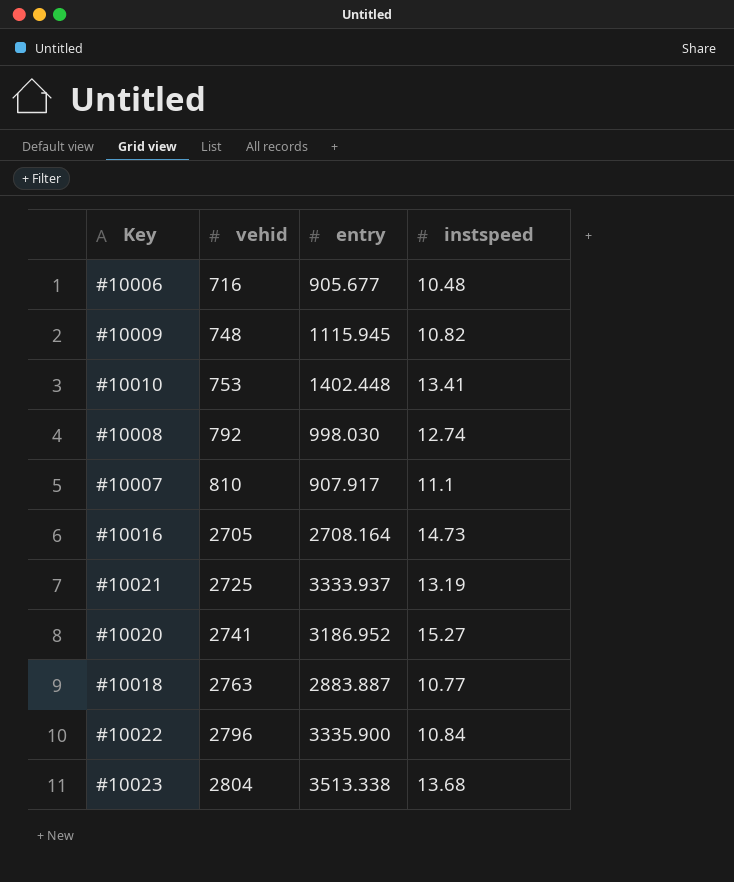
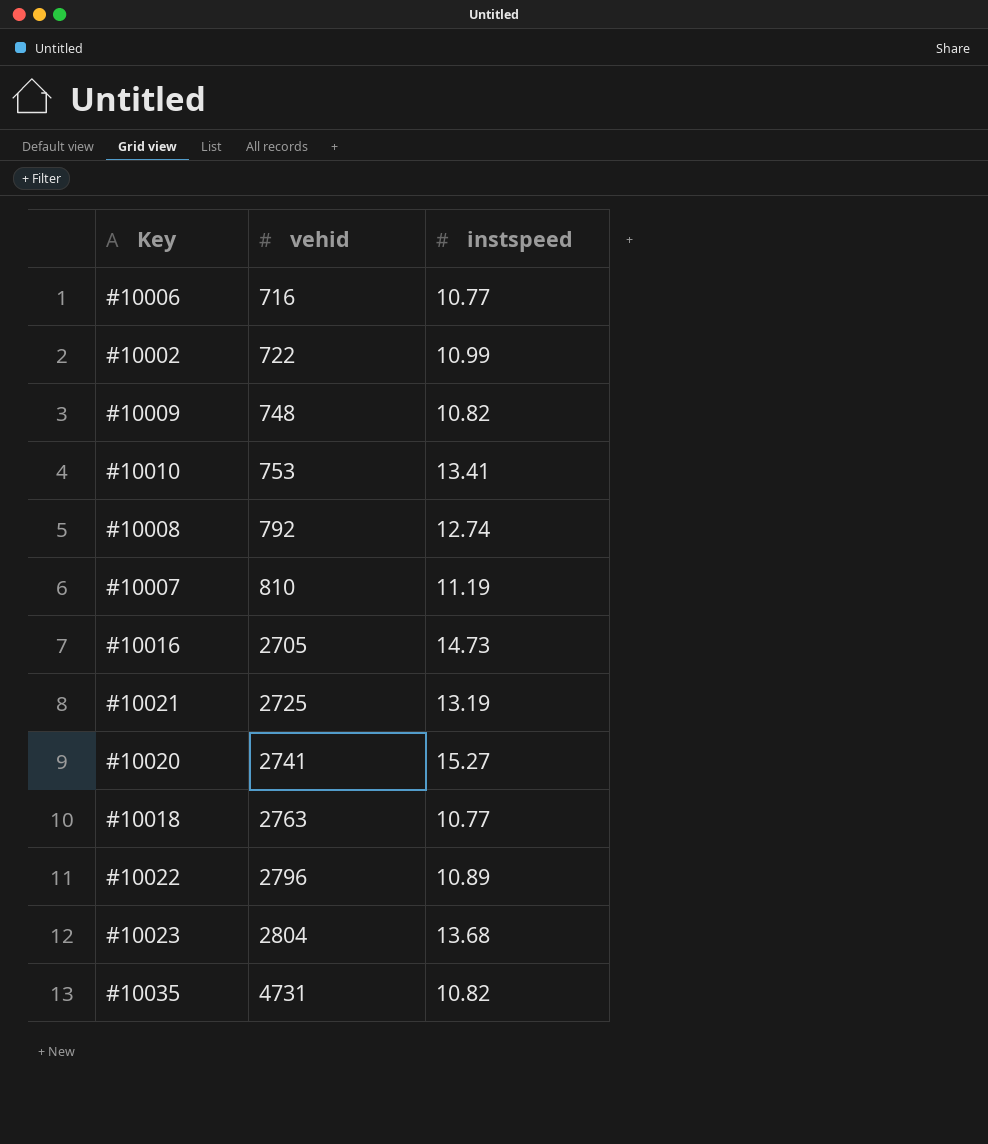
column entry | position: 3 -> none
#10006 | instspeed: 10.48 -> 10.77
row #10002: none -> 722 | 10.99
#10007 | instspeed: 11.1 -> 11.19
#10022 | instspeed: 10.84 -> 10.89
row #10035: none -> 4731 | 10.82

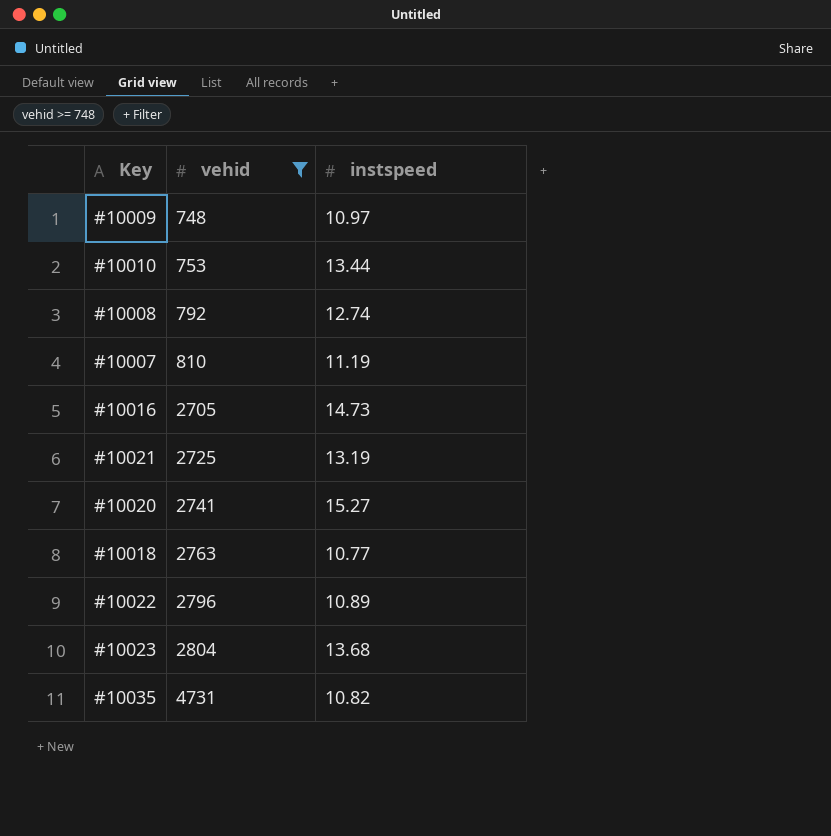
filter: none -> vehid >= 748
#10009 | instspeed: 10.82 -> 10.97
#10010 | instspeed: 13.41 -> 13.44

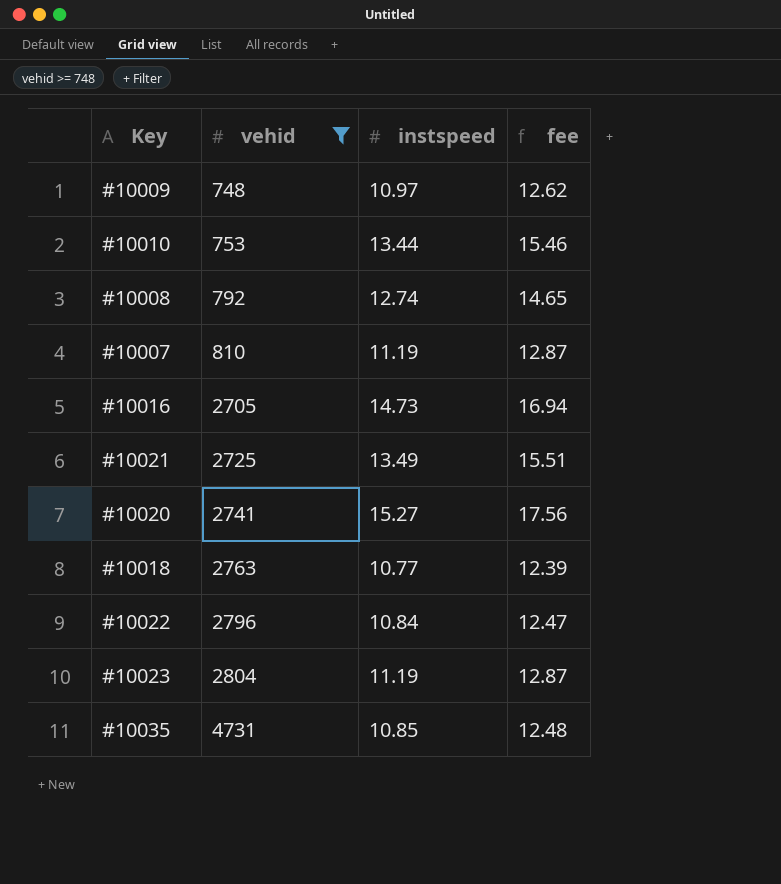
column fee | formula: none -> [instspeed] * 1.15
#10021 | instspeed: 13.19 -> 13.49
#10022 | instspeed: 10.89 -> 10.84
#10023 | instspeed: 13.68 -> 11.19
#10035 | instspeed: 10.82 -> 10.85

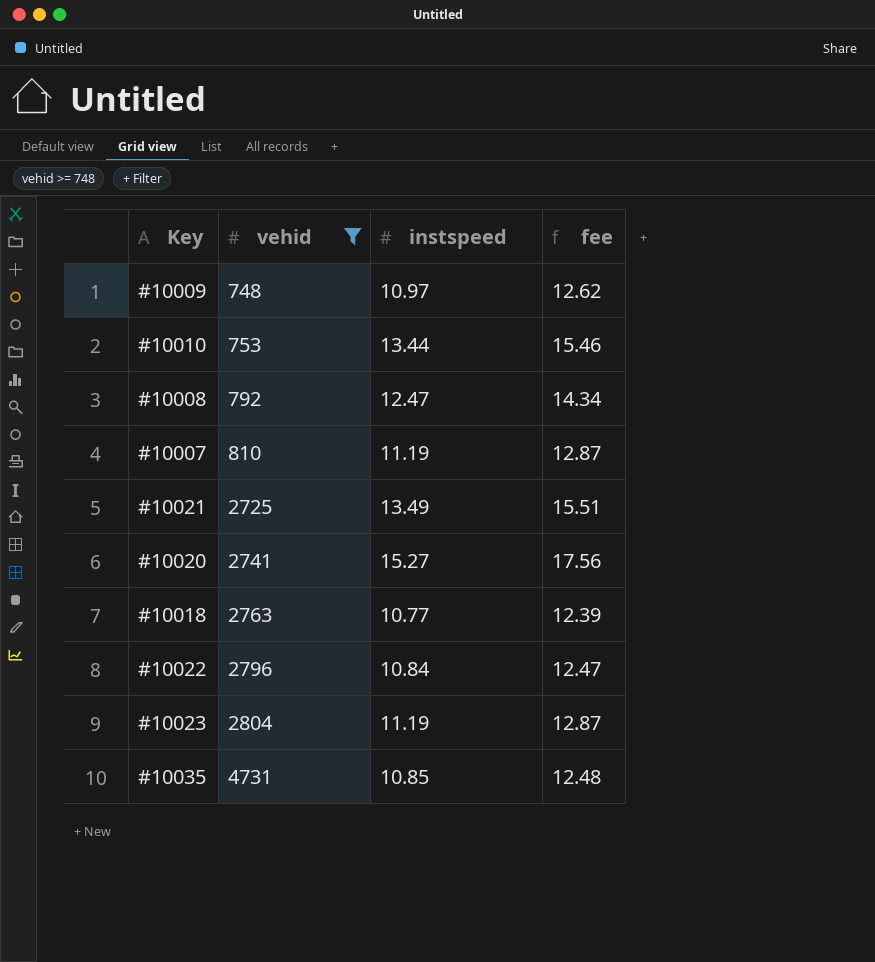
row #10016: 2705 | 14.73 | 16.94 -> none
#10008 | instspeed: 12.74 -> 12.47
#10008 | fee: 14.65 -> 14.34

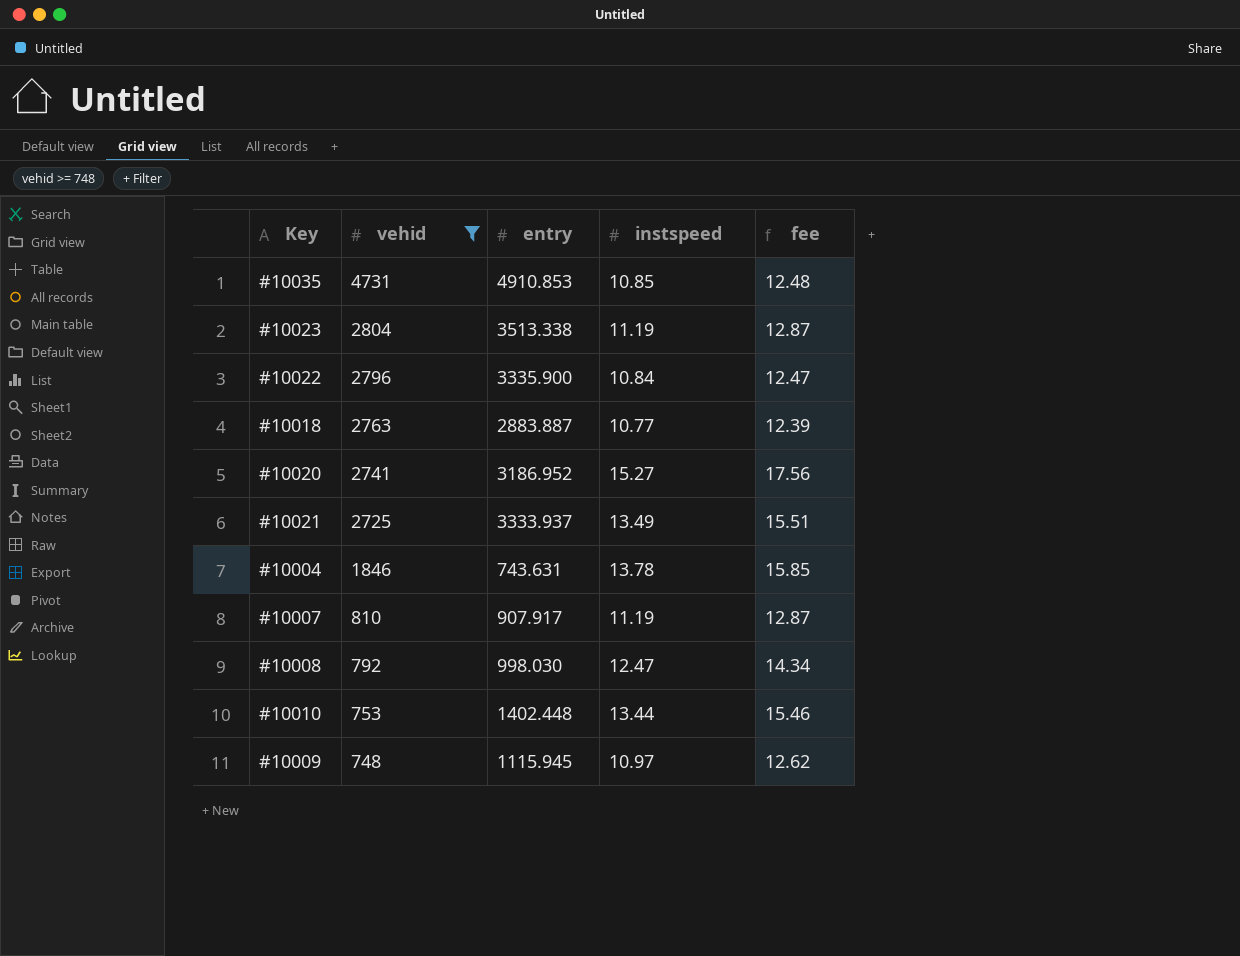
row order: vehid ascending -> vehid descending
column entry | position: none -> 3
row #10004: none -> 1846 | 743.631 | 13.78 | 15.85

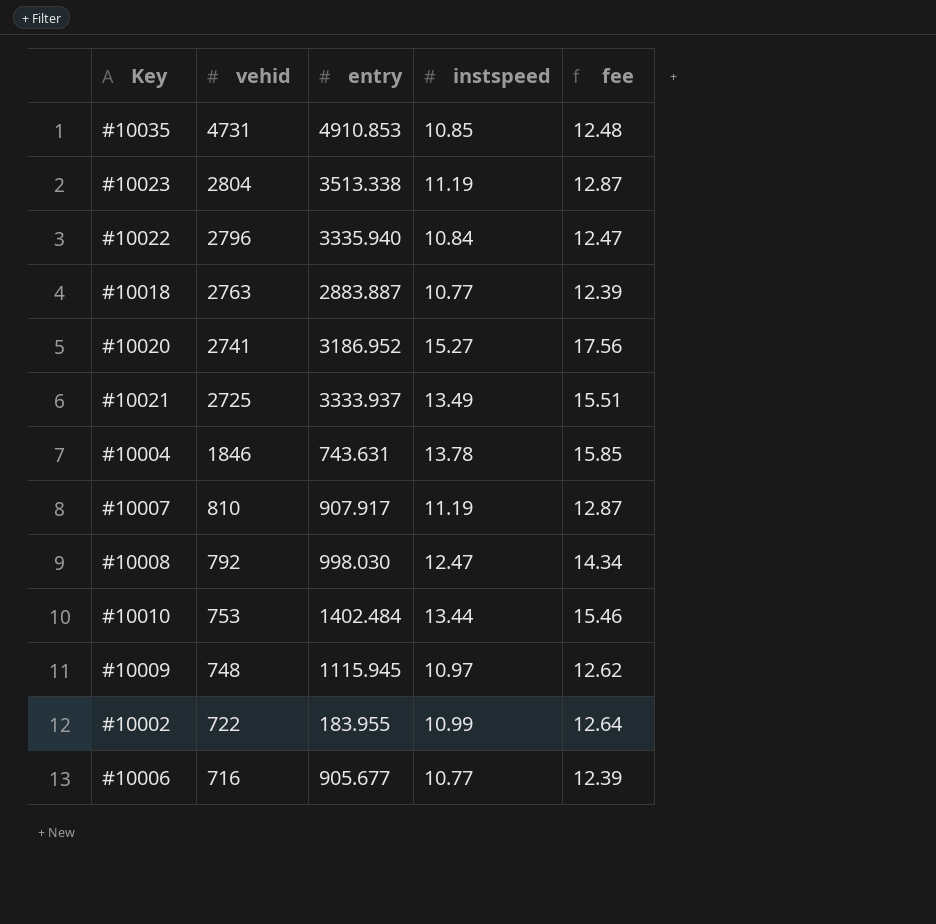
filter: vehid >= 748 -> none
#10022 | entry: 3335.900 -> 3335.940
#10010 | entry: 1402.448 -> 1402.484

